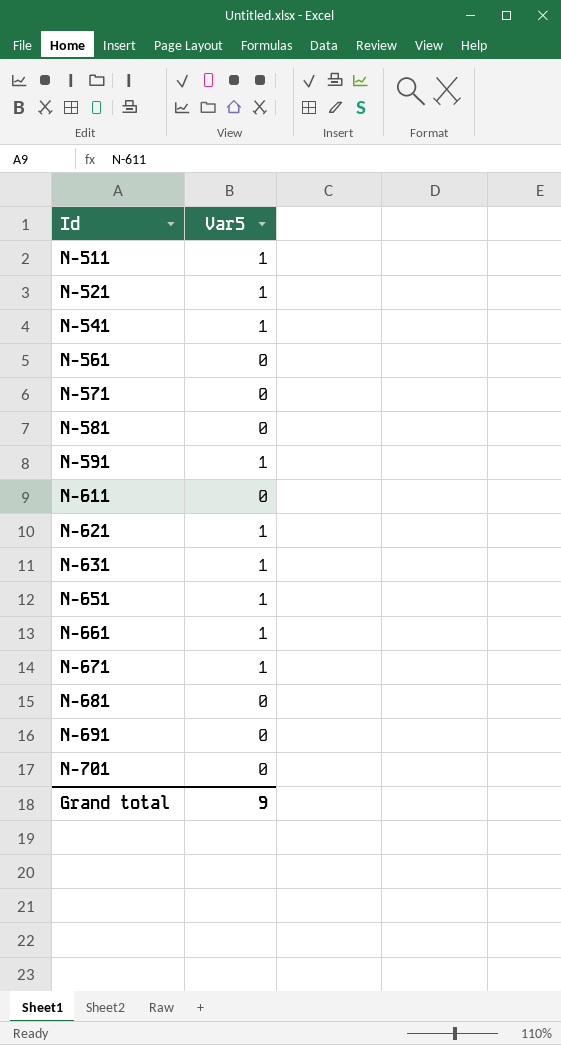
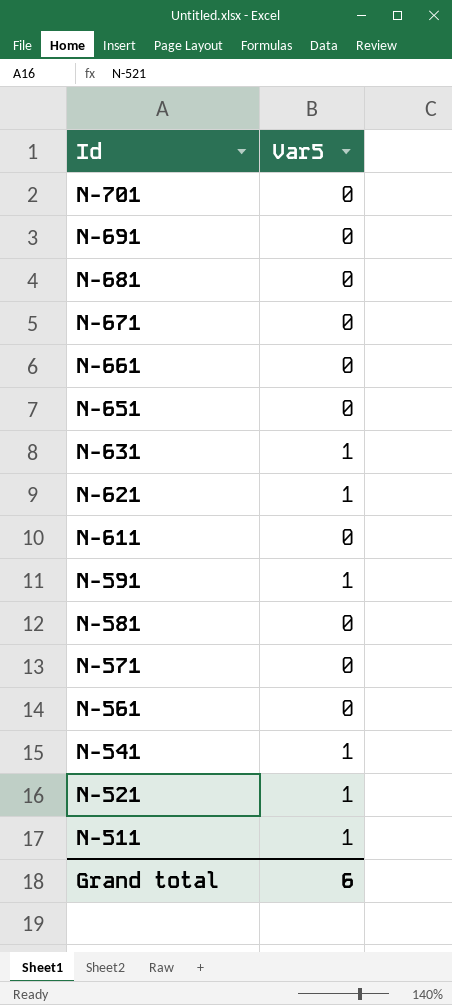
row order: Id ascending -> Id descending
N-671 | Var5: 1 -> 0
N-661 | Var5: 1 -> 0
N-651 | Var5: 1 -> 0
Grand total | Var5: 9 -> 6

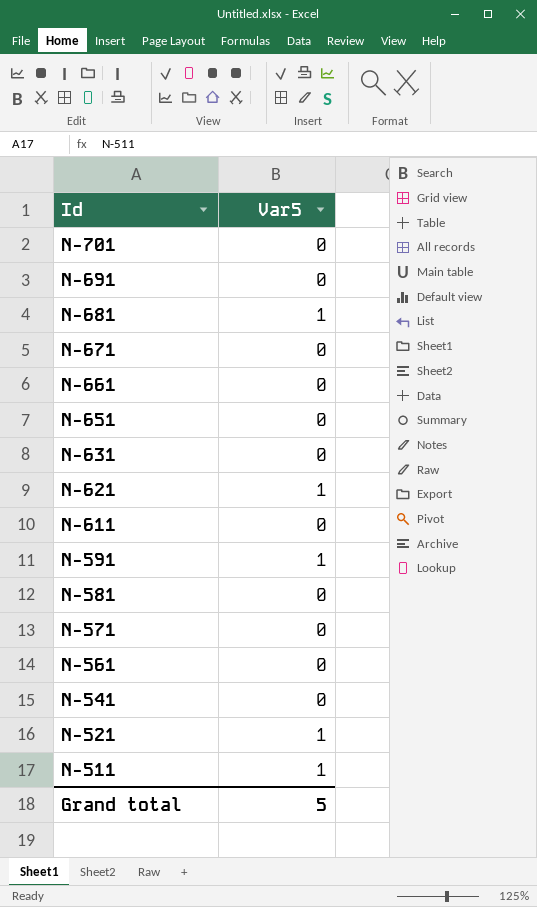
N-681 | Var5: 0 -> 1
N-631 | Var5: 1 -> 0
N-541 | Var5: 1 -> 0
Grand total | Var5: 6 -> 5

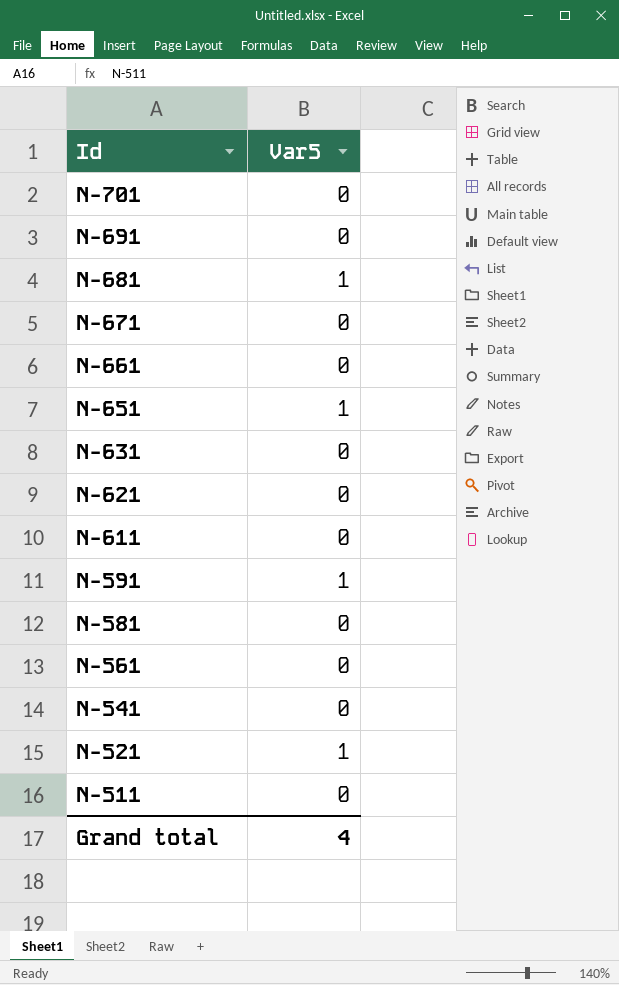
row N-571: 0 -> none
N-651 | Var5: 0 -> 1
N-621 | Var5: 1 -> 0
N-511 | Var5: 1 -> 0
Grand total | Var5: 5 -> 4

